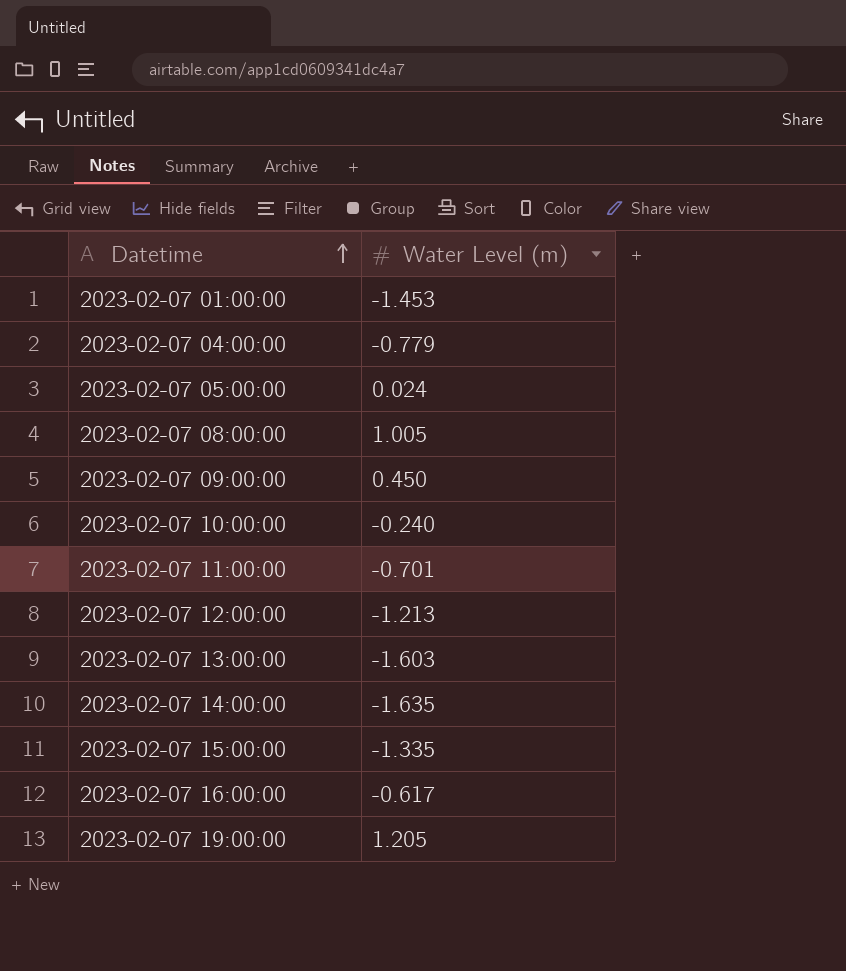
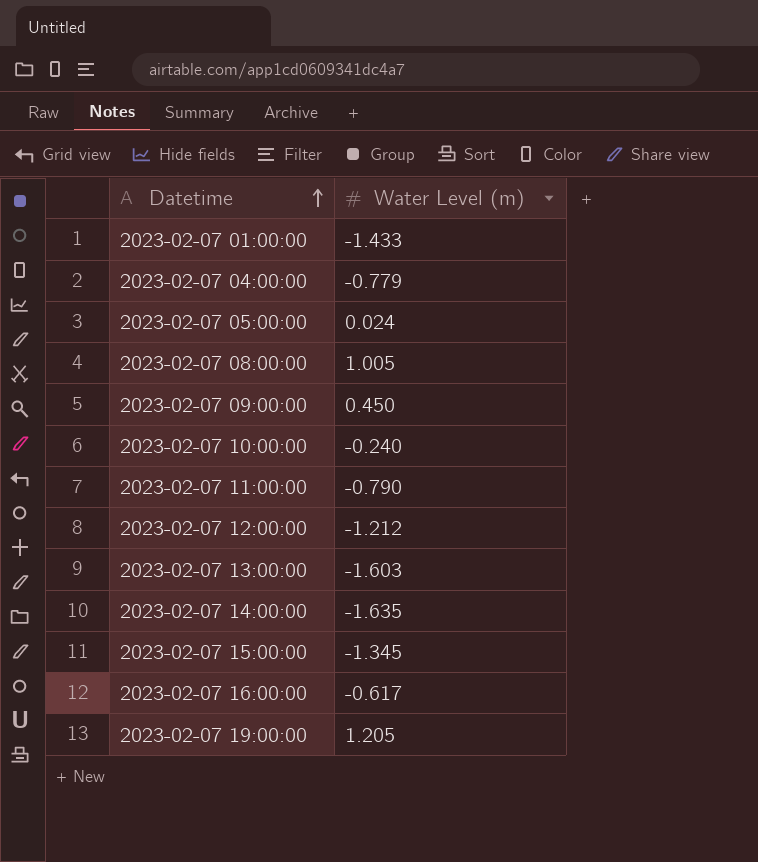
2023-02-07 01:00:00 | Water Level (m): -1.453 -> -1.433
2023-02-07 11:00:00 | Water Level (m): -0.701 -> -0.790
2023-02-07 12:00:00 | Water Level (m): -1.213 -> -1.212
2023-02-07 15:00:00 | Water Level (m): -1.335 -> -1.345

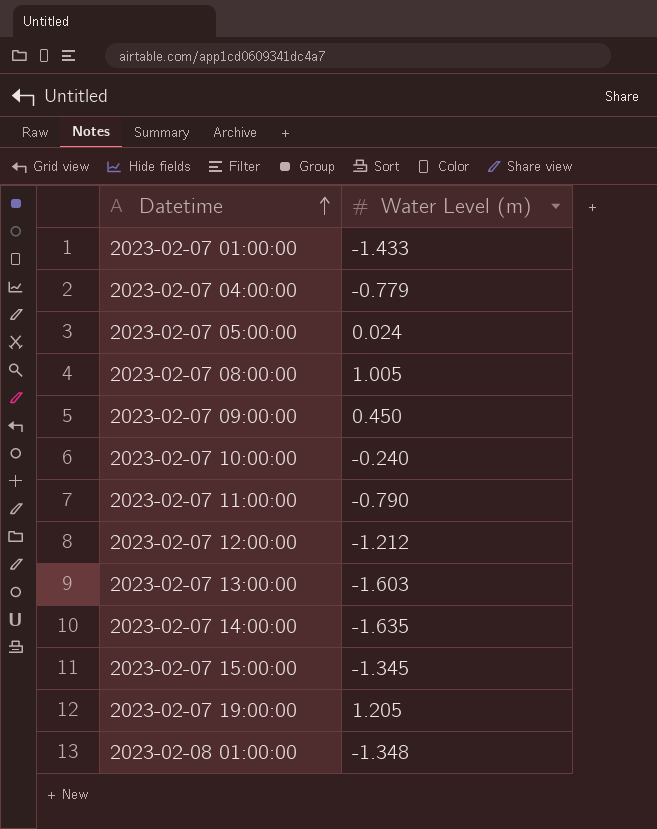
row 2023-02-07 16:00:00: -0.617 -> none
row 2023-02-08 01:00:00: none -> -1.348

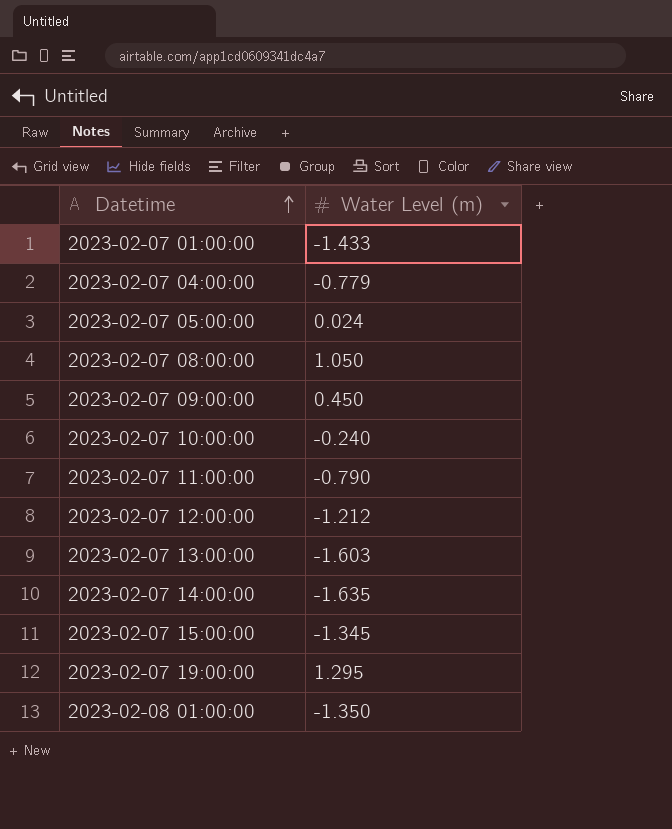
2023-02-07 08:00:00 | Water Level (m): 1.005 -> 1.050
2023-02-07 19:00:00 | Water Level (m): 1.205 -> 1.295
2023-02-08 01:00:00 | Water Level (m): -1.348 -> -1.350

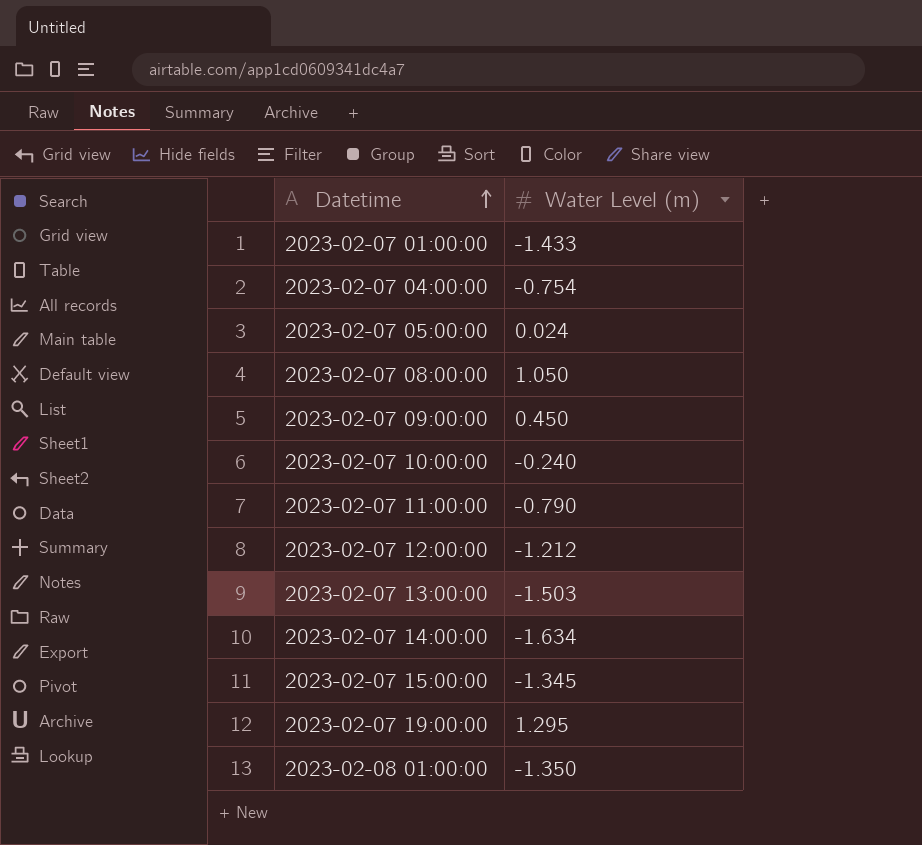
2023-02-07 04:00:00 | Water Level (m): -0.779 -> -0.754
2023-02-07 13:00:00 | Water Level (m): -1.603 -> -1.503
2023-02-07 14:00:00 | Water Level (m): -1.635 -> -1.634

